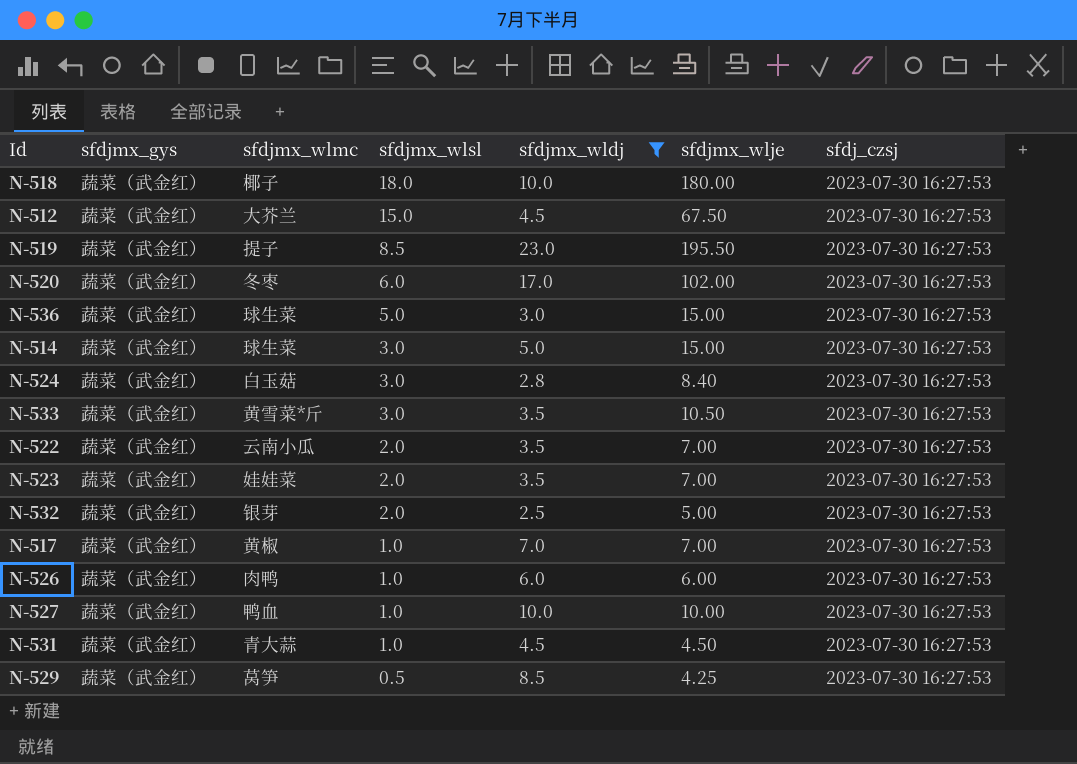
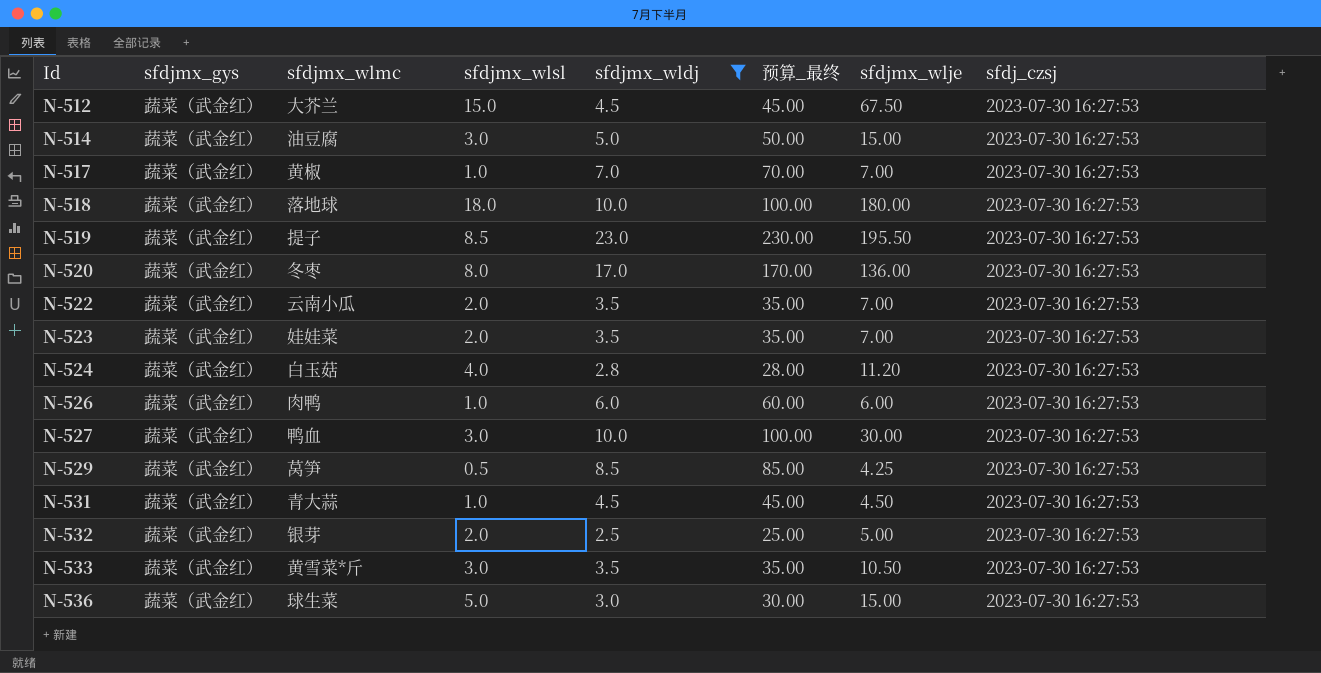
row order: sfdjmx_wlsl descending -> Id ascending
column 预算_最终 | formula: none -> [sfdjmx_wldj] * 10
N-514 | sfdjmx_wlmc: 球生菜 -> 油豆腐
N-518 | sfdjmx_wlmc: 椰子 -> 落地球
N-520 | sfdjmx_wlsl: 6.0 -> 8.0
N-520 | sfdjmx_wlje: 102.00 -> 136.00
N-524 | sfdjmx_wlsl: 3.0 -> 4.0
N-524 | sfdjmx_wlje: 8.40 -> 11.20
N-527 | sfdjmx_wlsl: 1.0 -> 3.0
N-527 | sfdjmx_wlje: 10.00 -> 30.00

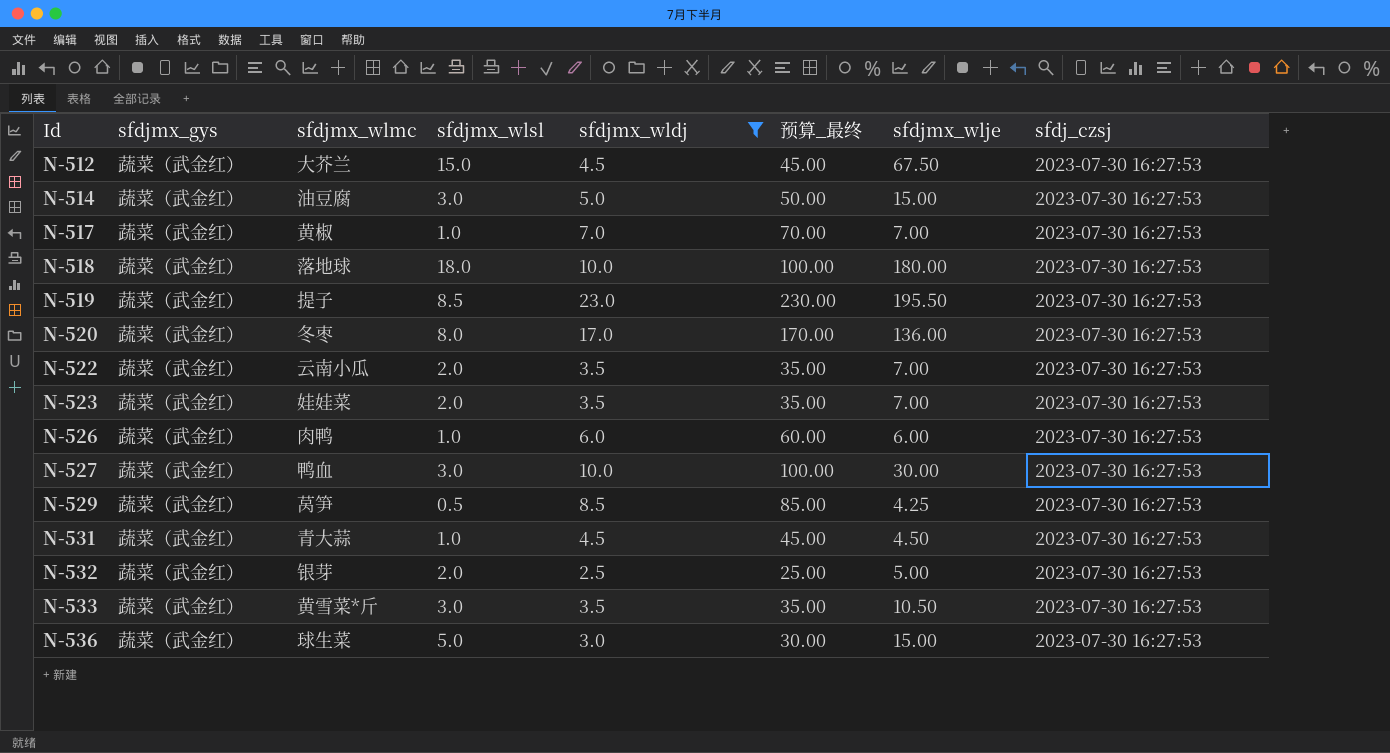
row N-524: 蔬菜（武金红） | 白玉菇 | 4.0 | 2.8 | 28.00 | 11.20 | 2023-07-30 16:27:53 -> none

